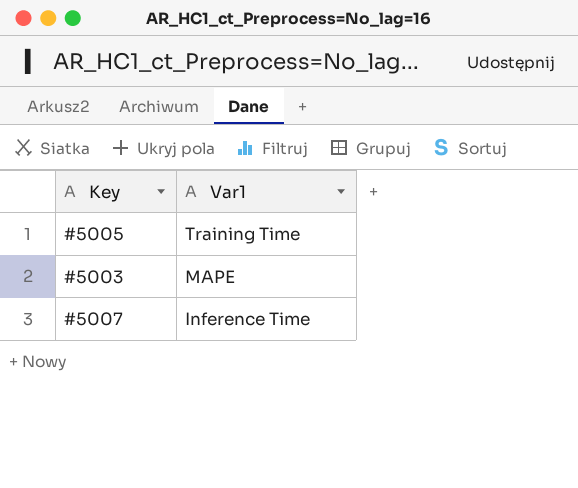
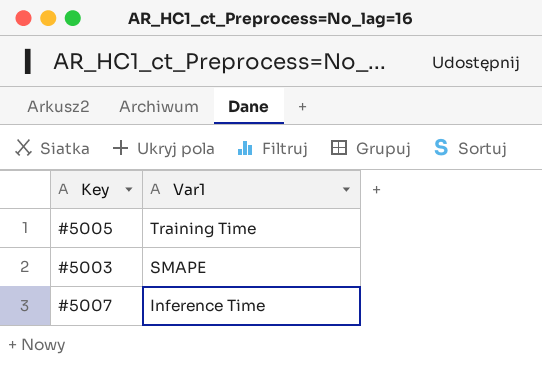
#5003 | Var1: MAPE -> SMAPE

